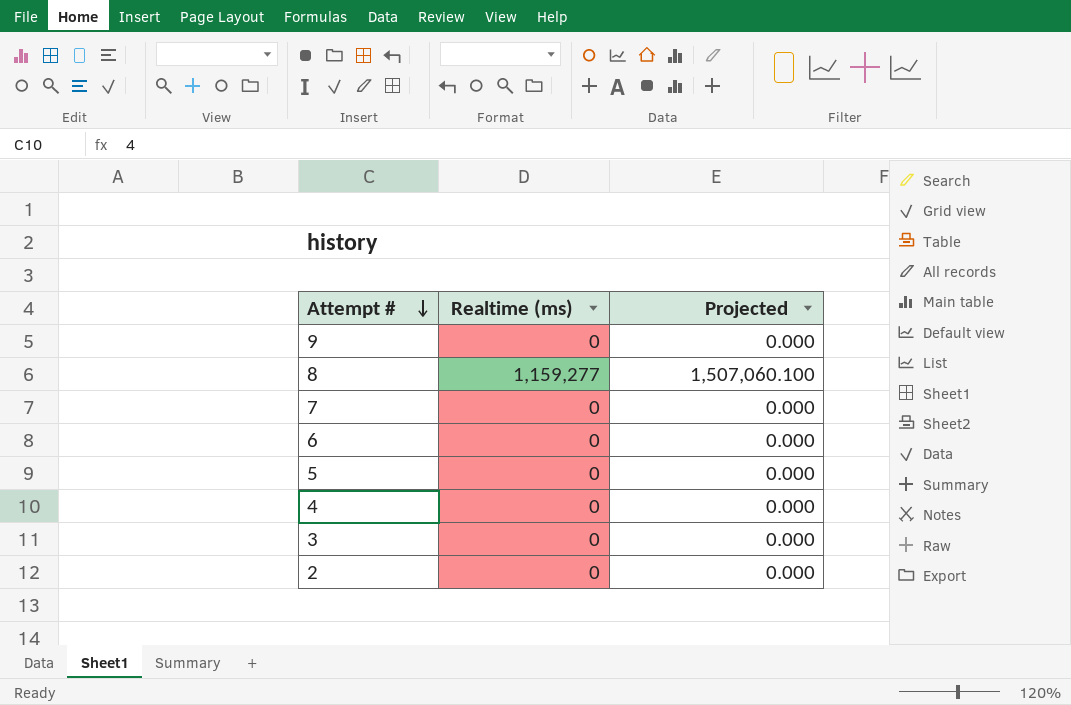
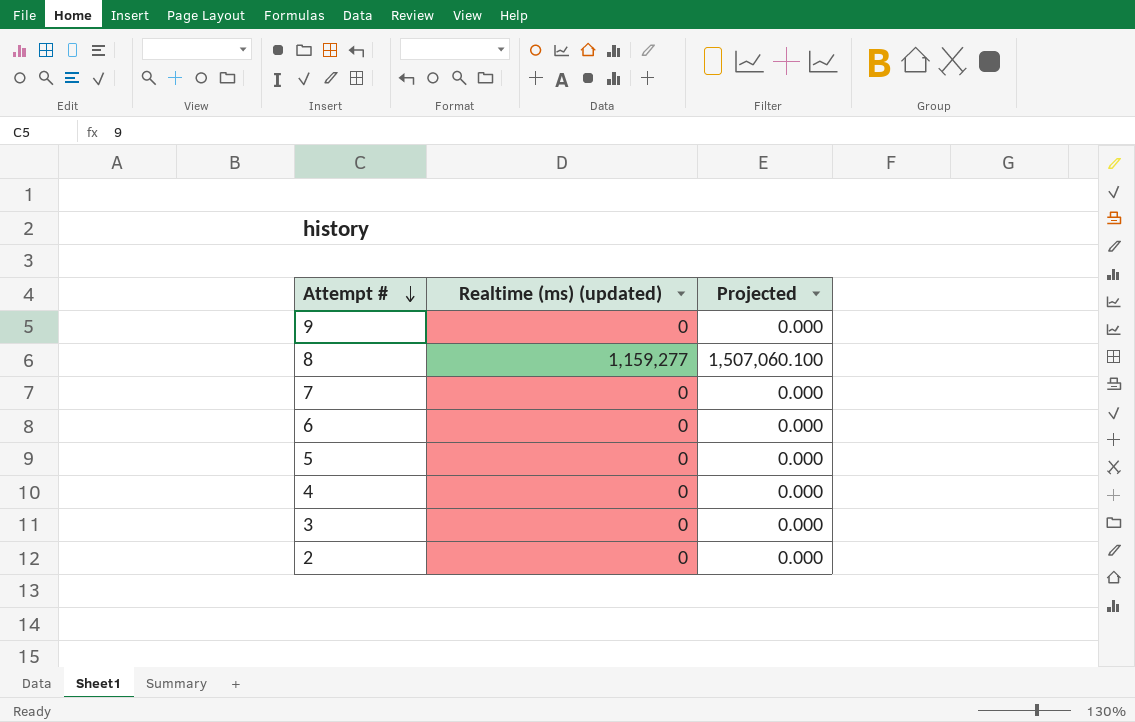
column name: Realtime (ms) -> Realtime (ms) (updated)

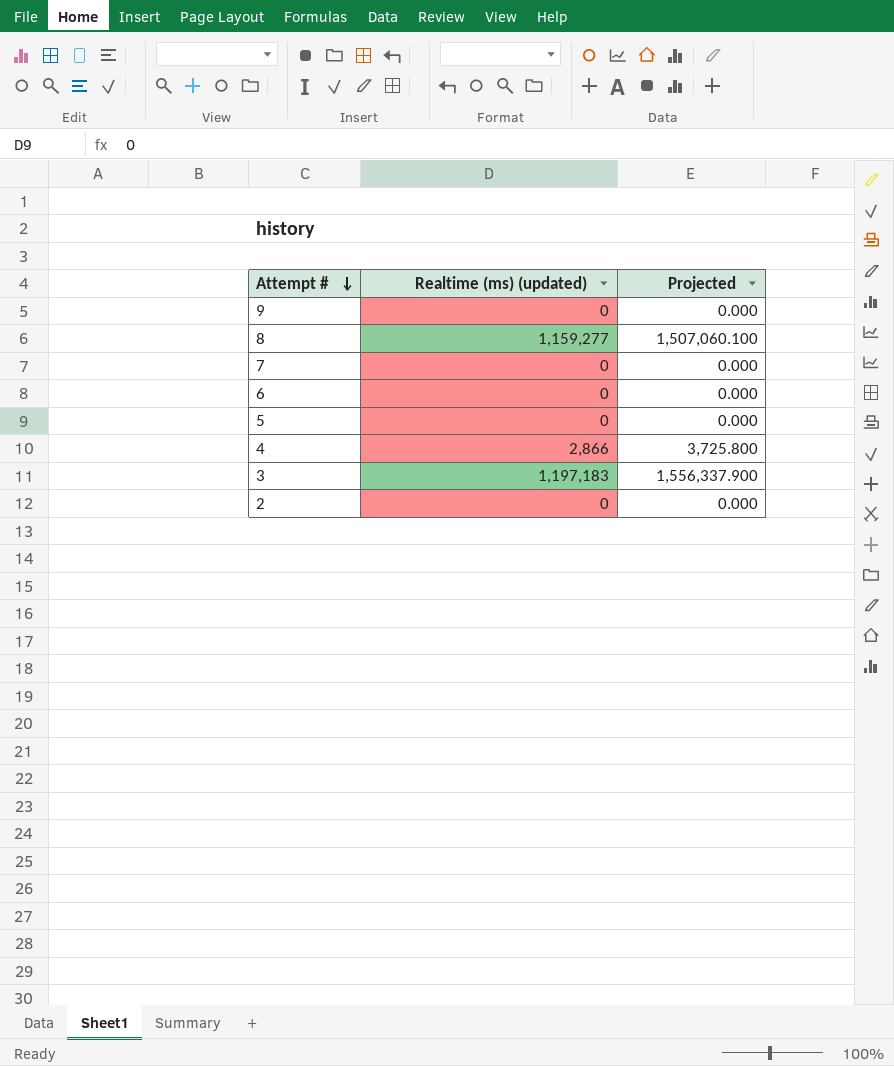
4 | Realtime (ms) (updated): 0 -> 2,866
4 | Projected: 0.000 -> 3,725.800
3 | Realtime (ms) (updated): 0 -> 1,197,183
3 | Projected: 0.000 -> 1,556,337.900

